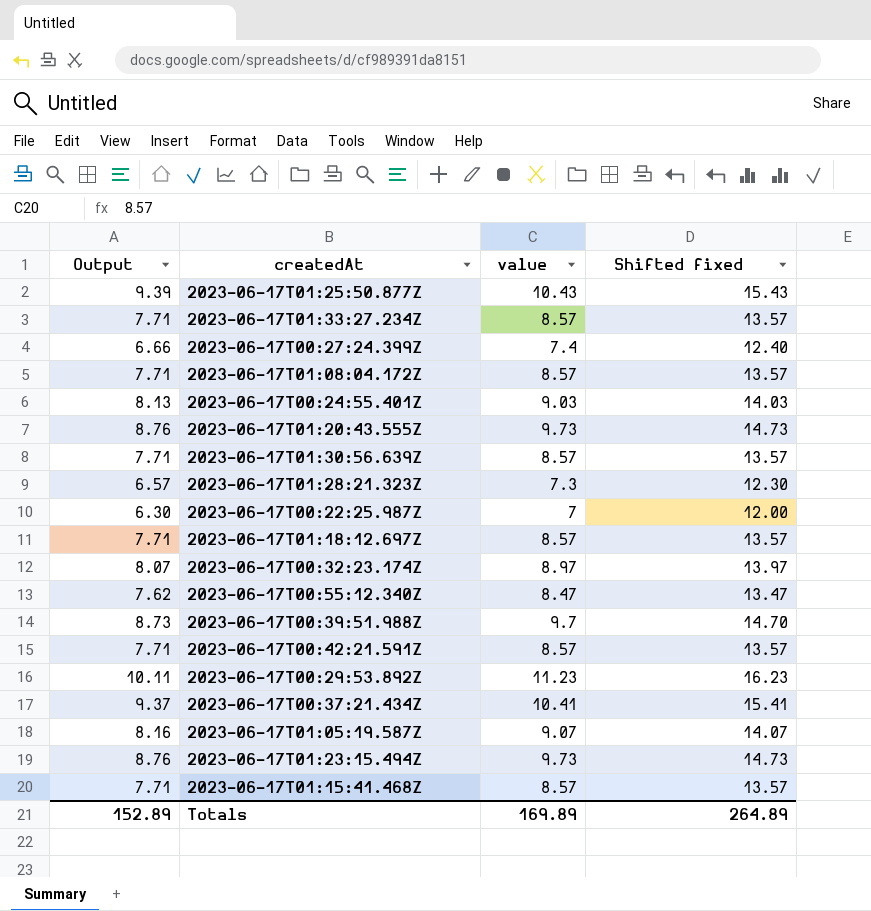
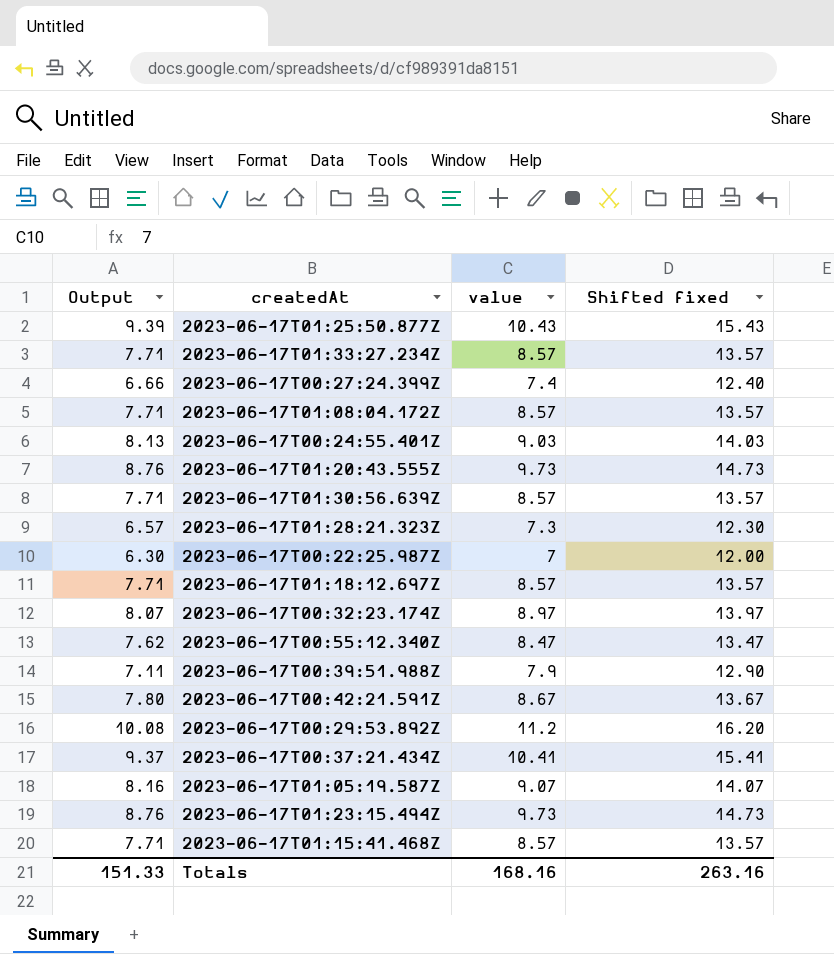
2023-06-17T00:39:51.988Z | Output: 8.73 -> 7.11
2023-06-17T00:39:51.988Z | value: 9.7 -> 7.9
2023-06-17T00:39:51.988Z | Shifted fixed: 14.70 -> 12.90
2023-06-17T00:42:21.591Z | Output: 7.71 -> 7.80
2023-06-17T00:42:21.591Z | value: 8.57 -> 8.67
2023-06-17T00:42:21.591Z | Shifted fixed: 13.57 -> 13.67
2023-06-17T00:29:53.892Z | Output: 10.11 -> 10.08
2023-06-17T00:29:53.892Z | value: 11.23 -> 11.2
2023-06-17T00:29:53.892Z | Shifted fixed: 16.23 -> 16.20
Totals | Output: 152.89 -> 151.33
Totals | value: 169.89 -> 168.16
Totals | Shifted fixed: 264.89 -> 263.16

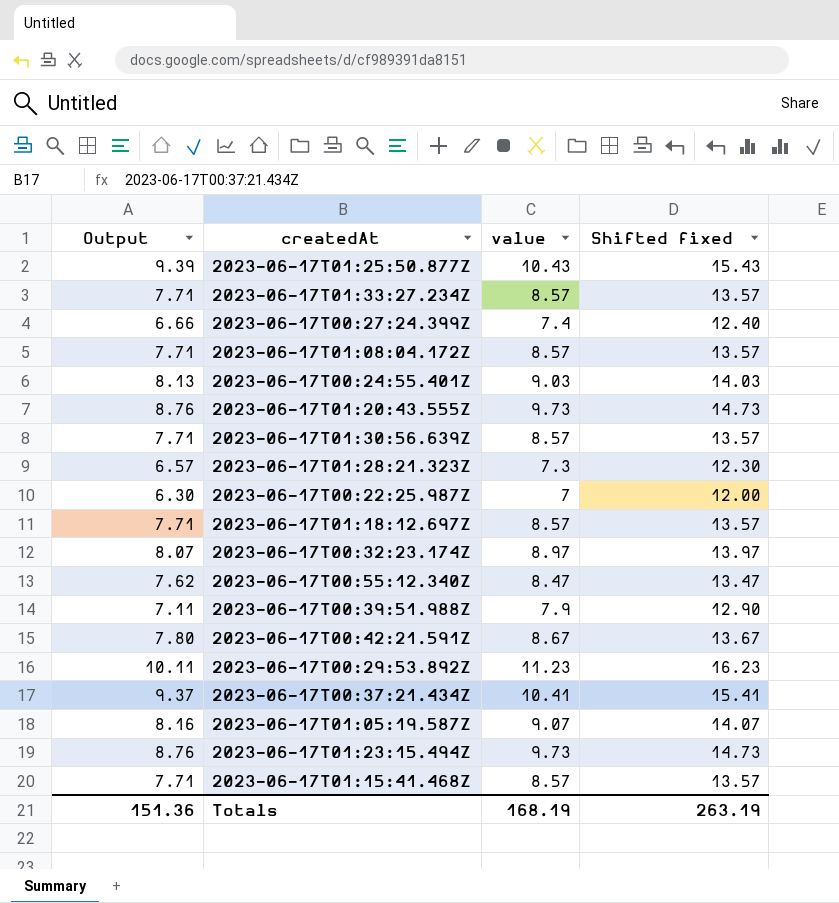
2023-06-17T00:29:53.892Z | Output: 10.08 -> 10.11
2023-06-17T00:29:53.892Z | value: 11.2 -> 11.23
2023-06-17T00:29:53.892Z | Shifted fixed: 16.20 -> 16.23
Totals | Output: 151.33 -> 151.36
Totals | value: 168.16 -> 168.19
Totals | Shifted fixed: 263.16 -> 263.19

